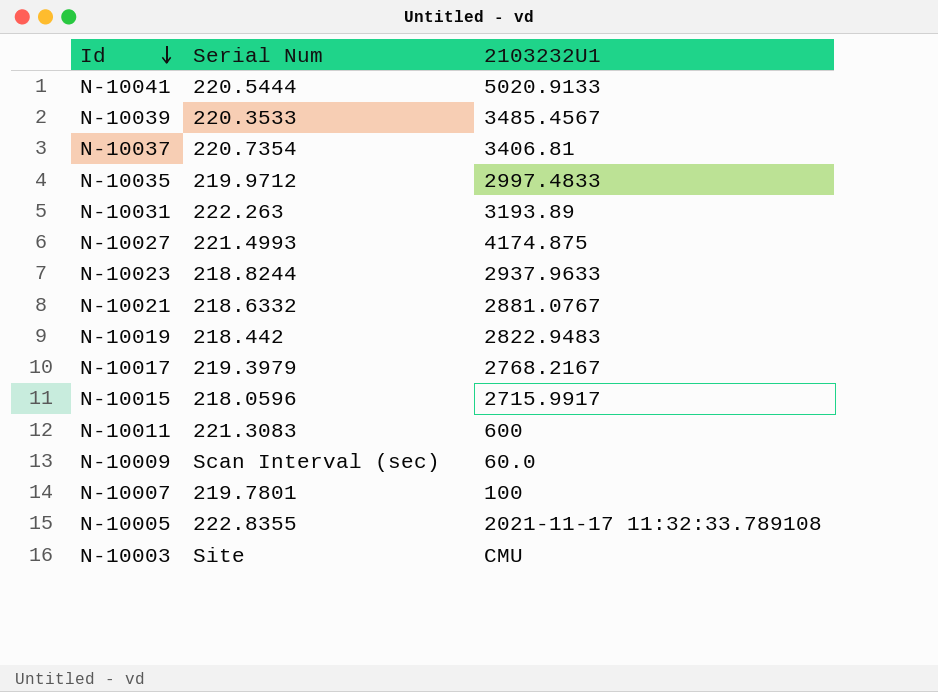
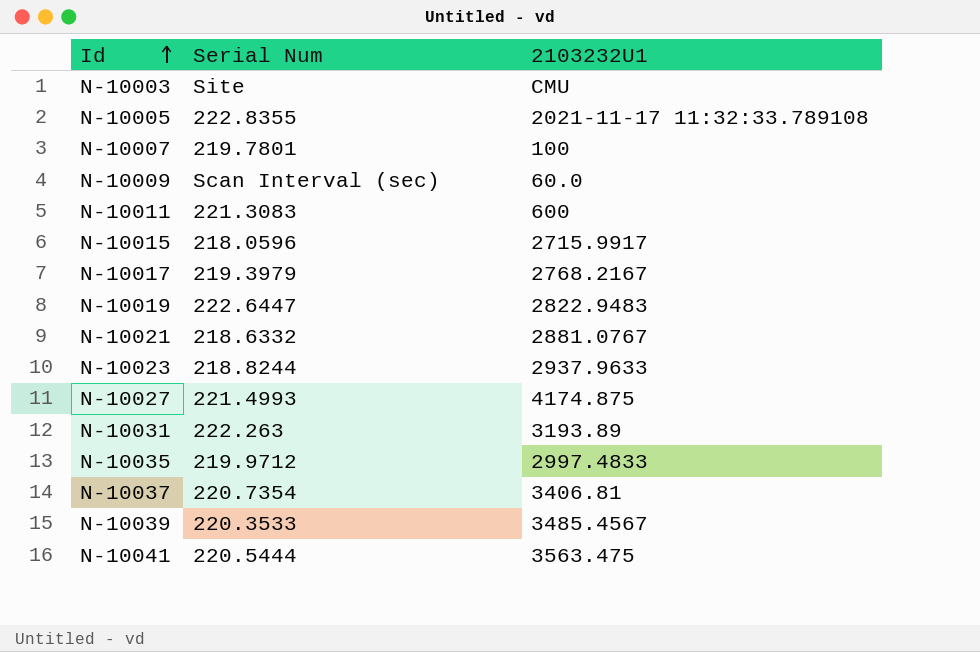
row order: Id descending -> Id ascending
N-10019 | Serial Num: 218.442 -> 222.6447
N-10041 | 2103232U1: 5020.9133 -> 3563.475

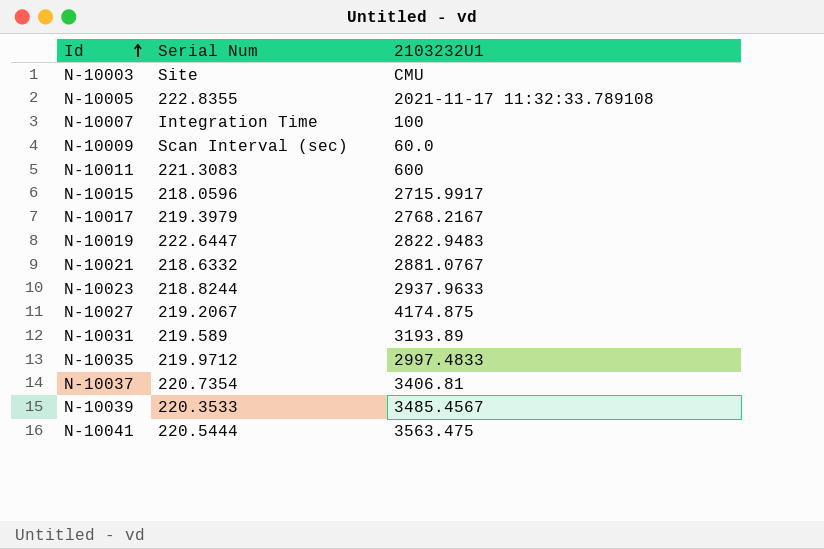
N-10007 | Serial Num: 219.7801 -> Integration Time
N-10027 | Serial Num: 221.4993 -> 219.2067
N-10031 | Serial Num: 222.263 -> 219.589

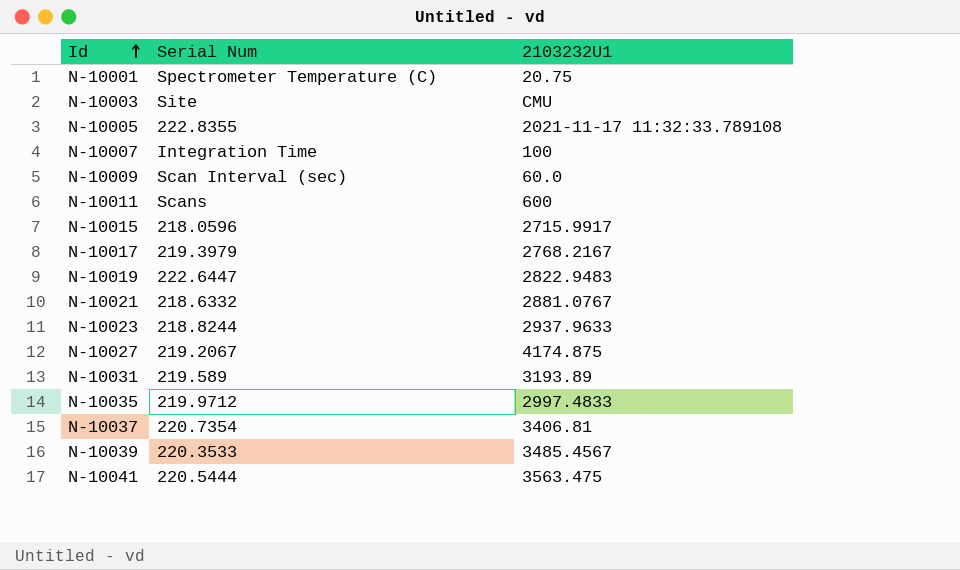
row N-10001: none -> Spectrometer Temperature (C) | 20.75
N-10011 | Serial Num: 221.3083 -> Scans

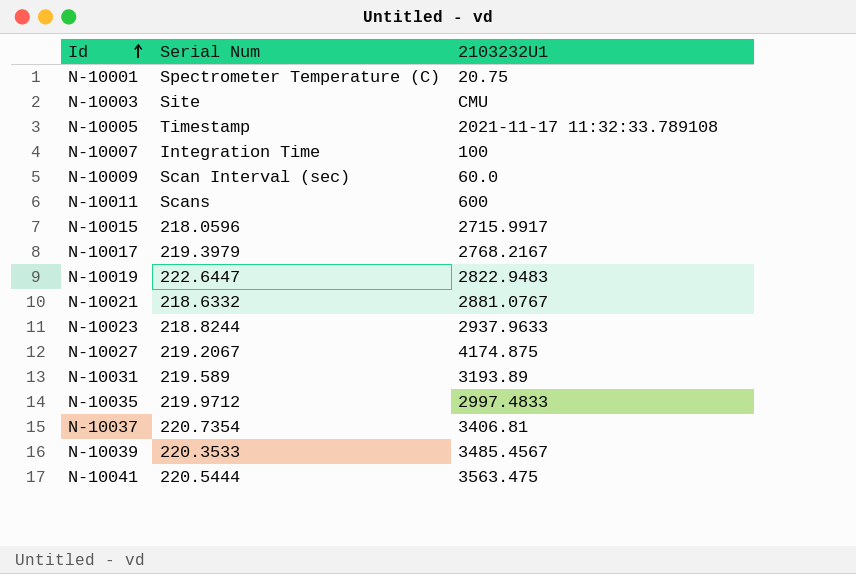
N-10005 | Serial Num: 222.8355 -> Timestamp

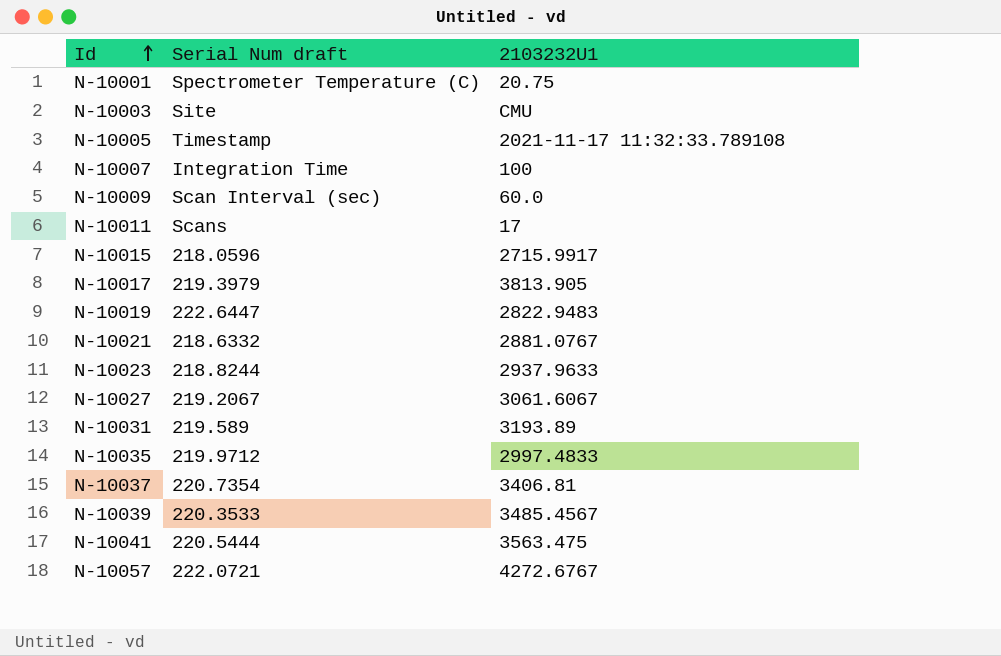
column name: Serial Num -> Serial Num draft
N-10011 | 2103232U1: 600 -> 17
N-10017 | 2103232U1: 2768.2167 -> 3813.905
N-10027 | 2103232U1: 4174.875 -> 3061.6067
row N-10057: none -> 222.0721 | 4272.6767

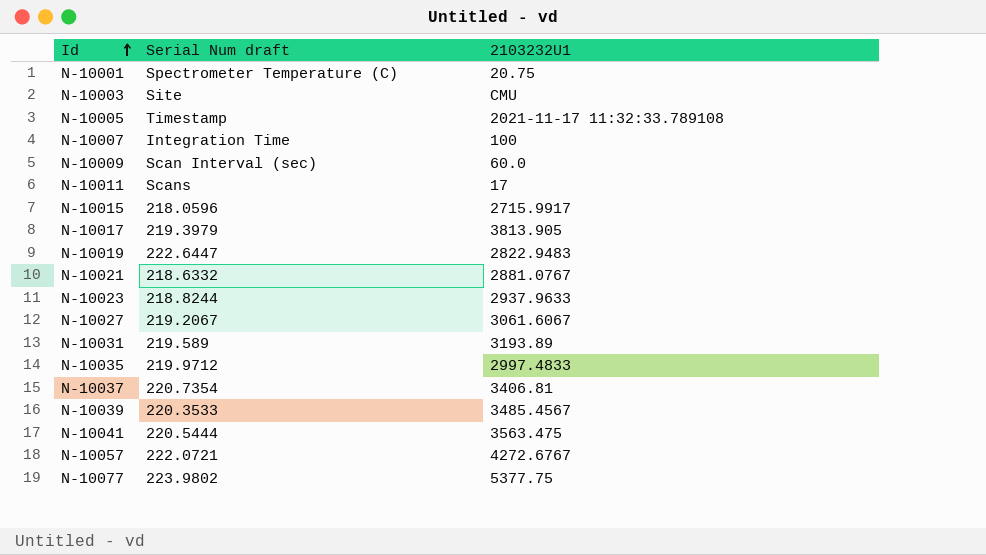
row N-10077: none -> 223.9802 | 5377.75

